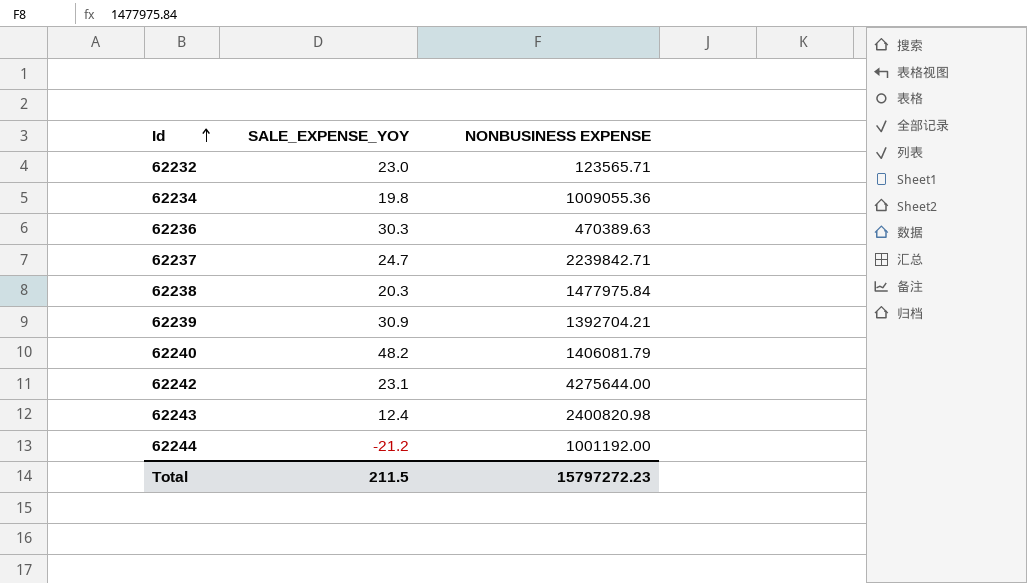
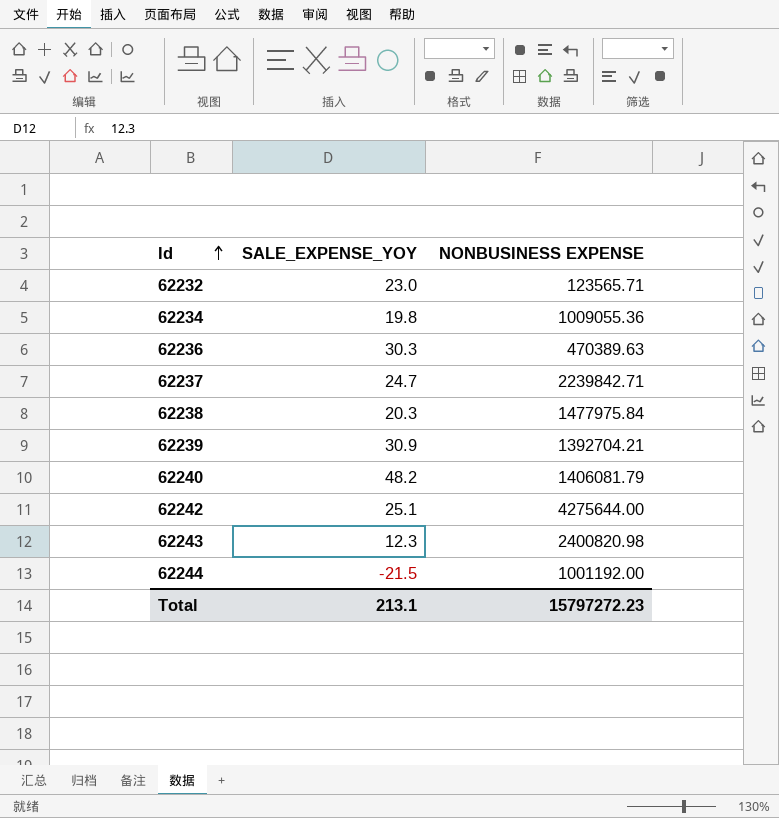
62242 | SALE_EXPENSE_YOY: 23.1 -> 25.1
62243 | SALE_EXPENSE_YOY: 12.4 -> 12.3
62244 | SALE_EXPENSE_YOY: -21.2 -> -21.5
Total | SALE_EXPENSE_YOY: 211.5 -> 213.1

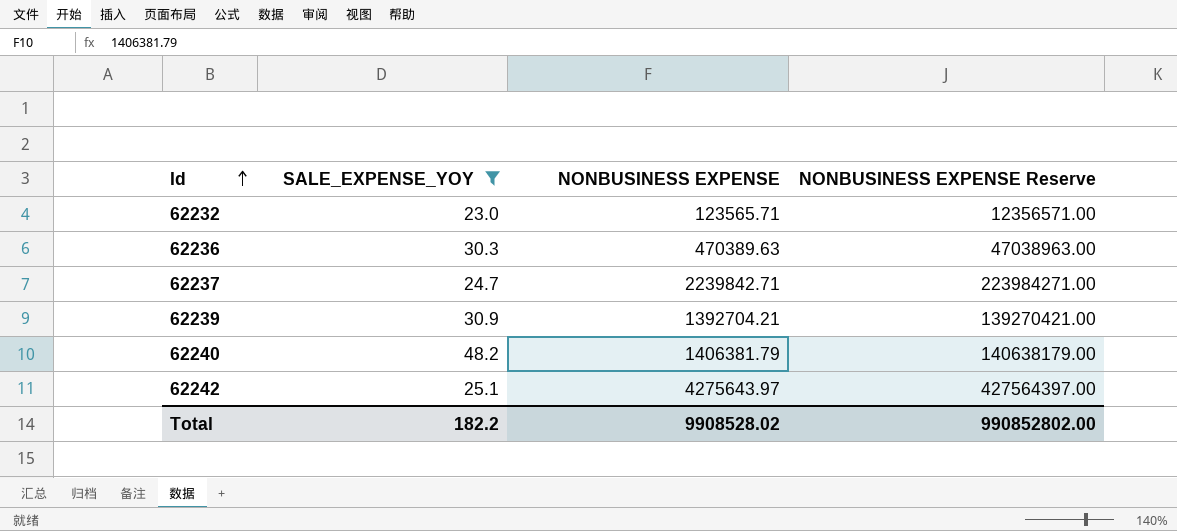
filter: none -> SALE_EXPENSE_YOY >= 23.0
column NONBUSINESS EXPENSE Reserve | formula: none -> [NONBUSINESS EXPENSE] * 100
62240 | NONBUSINESS EXPENSE: 1406081.79 -> 1406381.79
62242 | NONBUSINESS EXPENSE: 4275644.00 -> 4275643.97
Total | SALE_EXPENSE_YOY: 213.1 -> 182.2
Total | NONBUSINESS EXPENSE: 15797272.23 -> 9908528.02

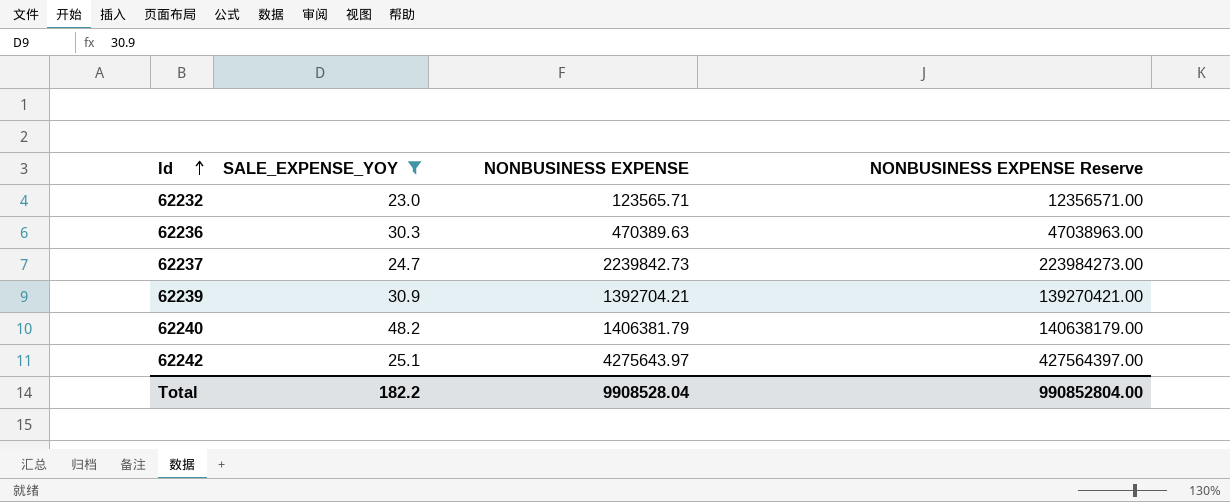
62237 | NONBUSINESS EXPENSE: 2239842.71 -> 2239842.73
62237 | NONBUSINESS EXPENSE Reserve: 223984271.00 -> 223984273.00
Total | NONBUSINESS EXPENSE: 9908528.02 -> 9908528.04
Total | NONBUSINESS EXPENSE Reserve: 990852802.00 -> 990852804.00

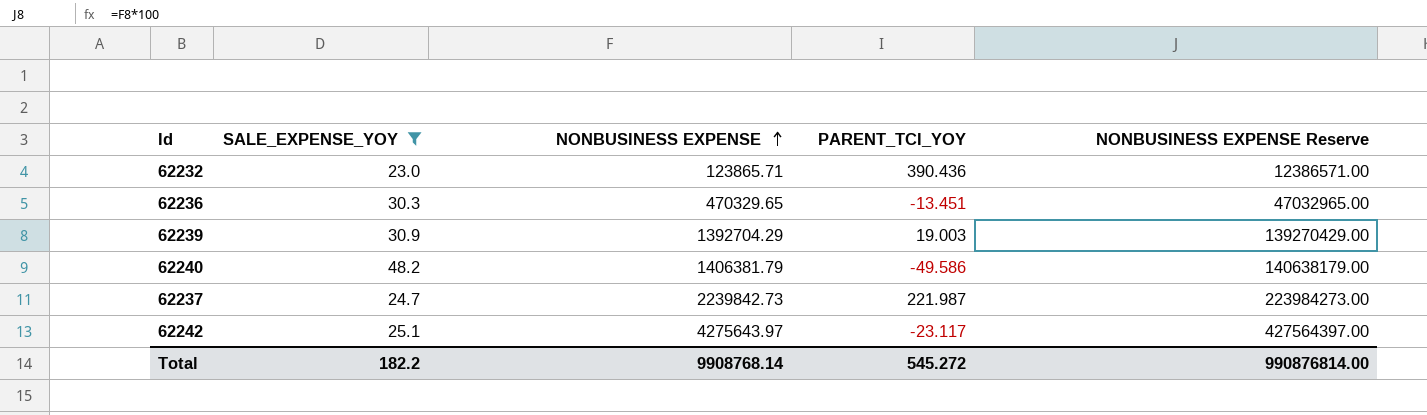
row order: Id ascending -> NONBUSINESS EXPENSE ascending
column PARENT_TCI_YOY | position: none -> 4
62232 | NONBUSINESS EXPENSE: 123565.71 -> 123865.71
62232 | NONBUSINESS EXPENSE Reserve: 12356571.00 -> 12386571.00
62236 | NONBUSINESS EXPENSE: 470389.63 -> 470329.65
62236 | NONBUSINESS EXPENSE Reserve: 47038963.00 -> 47032965.00
62239 | NONBUSINESS EXPENSE: 1392704.21 -> 1392704.29
62239 | NONBUSINESS EXPENSE Reserve: 139270421.00 -> 139270429.00
Total | NONBUSINESS EXPENSE: 9908528.04 -> 9908768.14
Total | NONBUSINESS EXPENSE Reserve: 990852804.00 -> 990876814.00

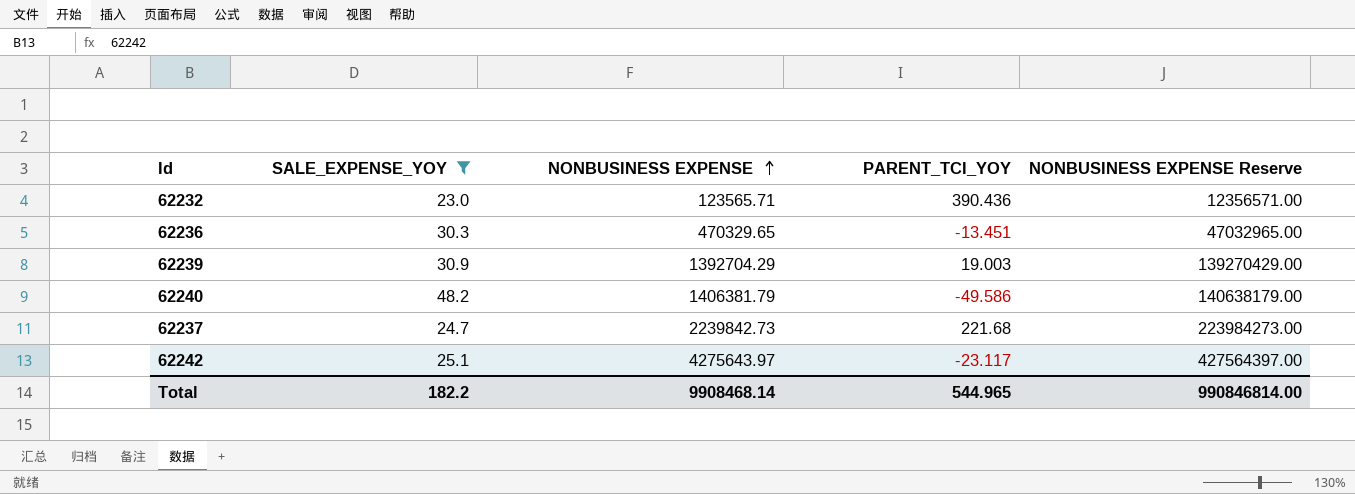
62232 | NONBUSINESS EXPENSE: 123865.71 -> 123565.71
62232 | NONBUSINESS EXPENSE Reserve: 12386571.00 -> 12356571.00
62237 | PARENT_TCI_YOY: 221.987 -> 221.68
Total | NONBUSINESS EXPENSE: 9908768.14 -> 9908468.14
Total | PARENT_TCI_YOY: 545.272 -> 544.965
Total | NONBUSINESS EXPENSE Reserve: 990876814.00 -> 990846814.00

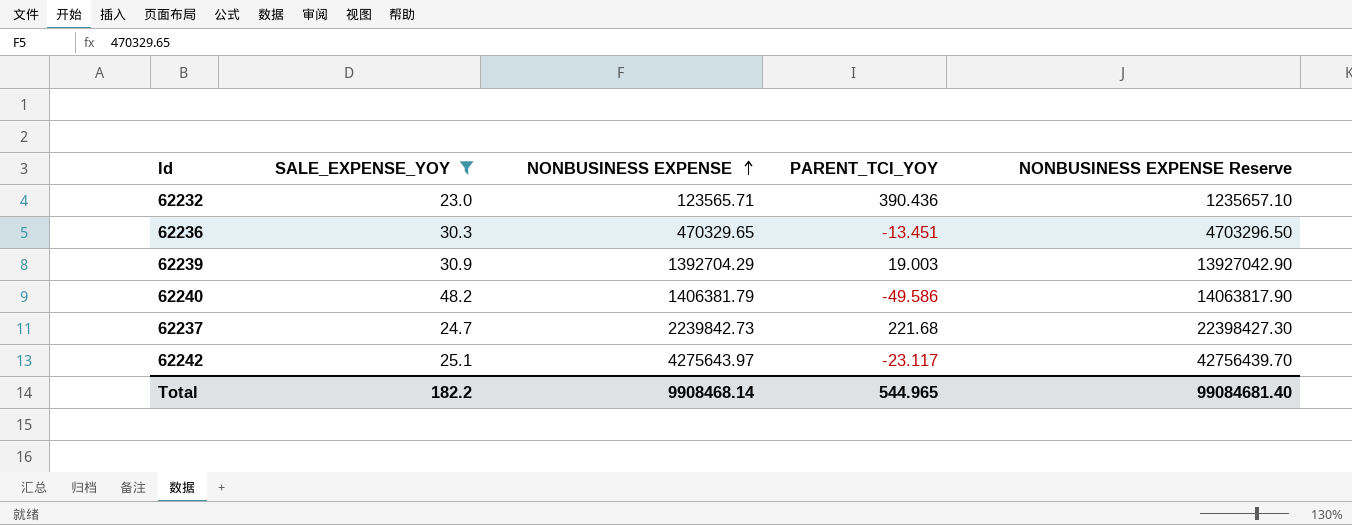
column NONBUSINESS EXPENSE Reserve | formula: [NONBUSINESS EXPENSE] * 100 -> [NONBUSINESS EXPENSE] * 10
Total | NONBUSINESS EXPENSE Reserve: 990846814.00 -> 99084681.40

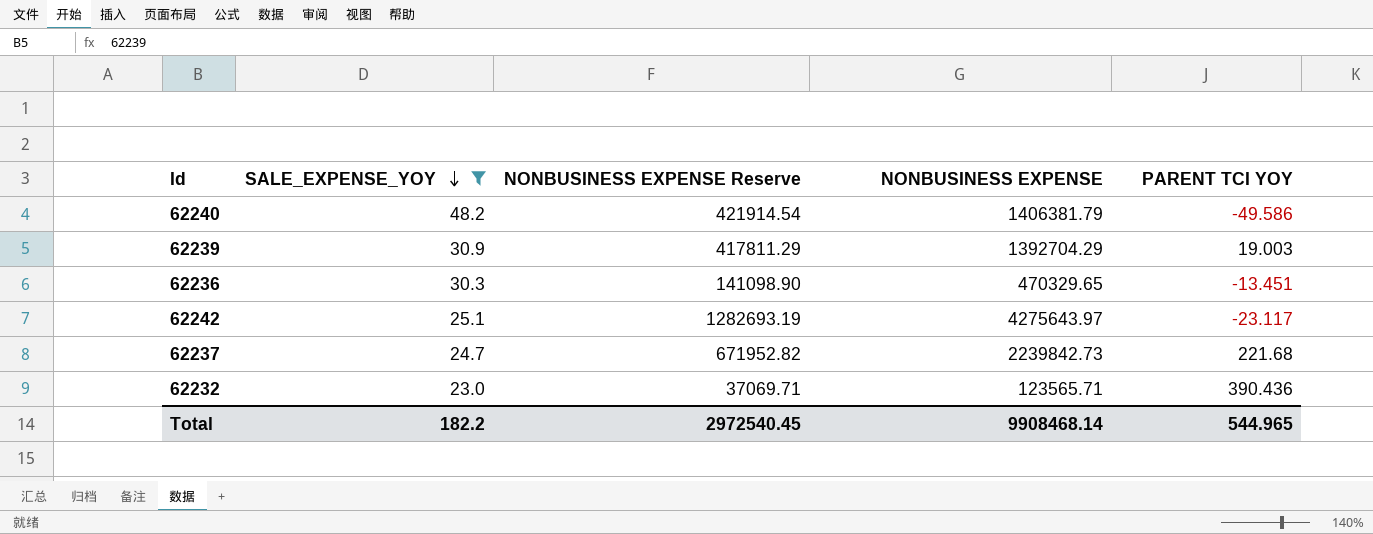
row order: NONBUSINESS EXPENSE ascending -> SALE_EXPENSE_YOY descending
column NONBUSINESS EXPENSE Reserve | formula: [NONBUSINESS EXPENSE] * 10 -> [NONBUSINESS EXPENSE] * 0.3
column NONBUSINESS EXPENSE Reserve | position: 5 -> 3
column name: PARENT_TCI_YOY -> PARENT TCI YOY
Total | NONBUSINESS EXPENSE Reserve: 99084681.40 -> 2972540.45

